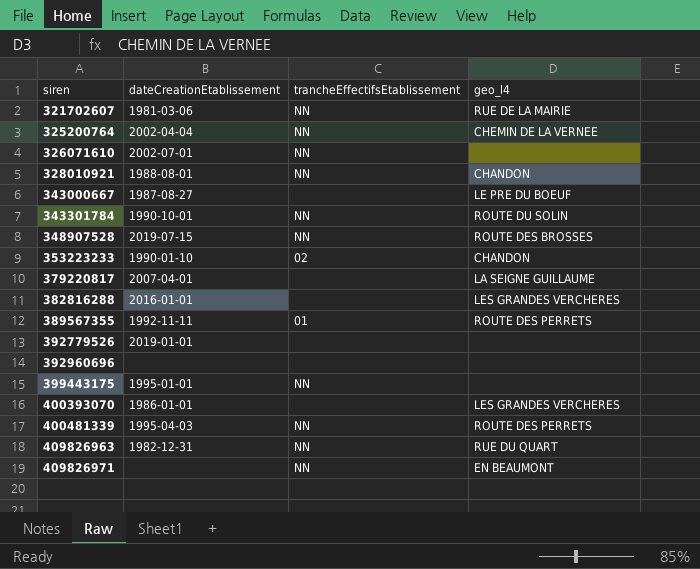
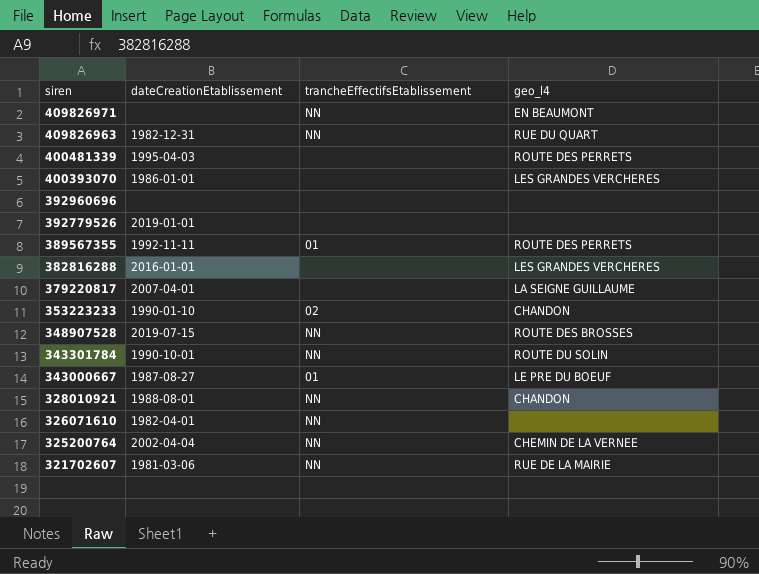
row order: siren ascending -> siren descending
row 399443175: 1995-01-01 | NN | none -> none
400481339 | trancheEffectifsEtablissement: NN -> none
343000667 | trancheEffectifsEtablissement: none -> 01
326071610 | dateCreationEtablissement: 2002-07-01 -> 1982-04-01

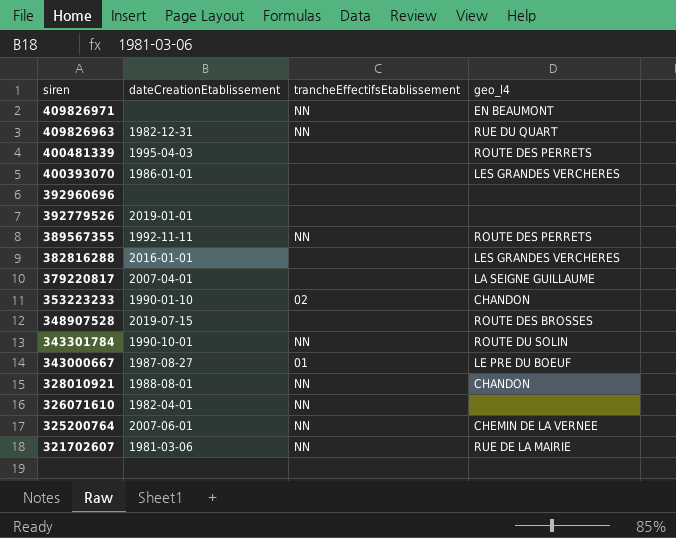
389567355 | trancheEffectifsEtablissement: 01 -> NN
348907528 | trancheEffectifsEtablissement: NN -> none
325200764 | dateCreationEtablissement: 2002-04-04 -> 2007-06-01

